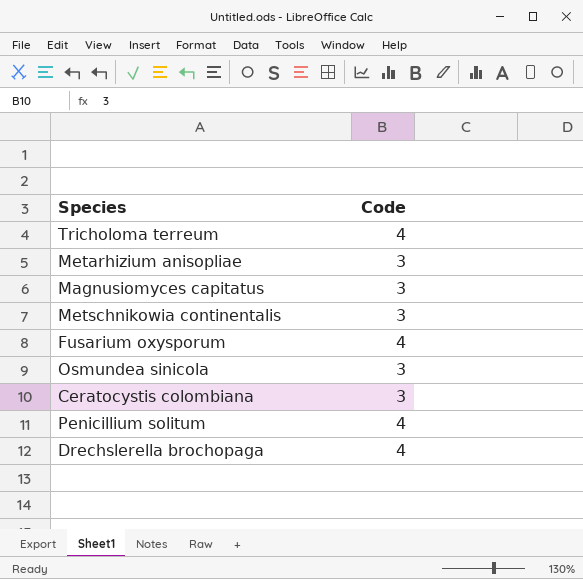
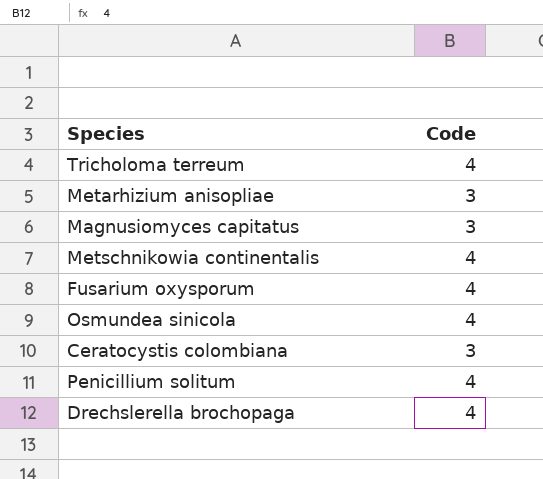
Metschnikowia continentalis | Code: 3 -> 4
Osmundea sinicola | Code: 3 -> 4

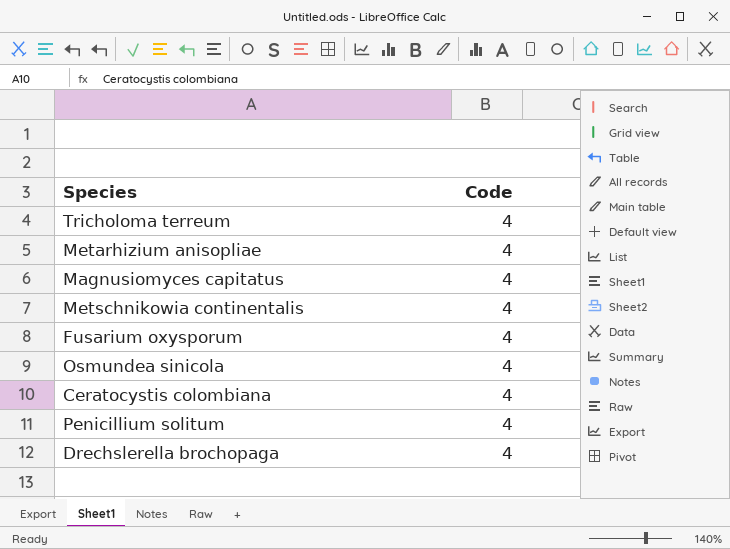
Metarhizium anisopliae | Code: 3 -> 4
Magnusiomyces capitatus | Code: 3 -> 4
Ceratocystis colombiana | Code: 3 -> 4

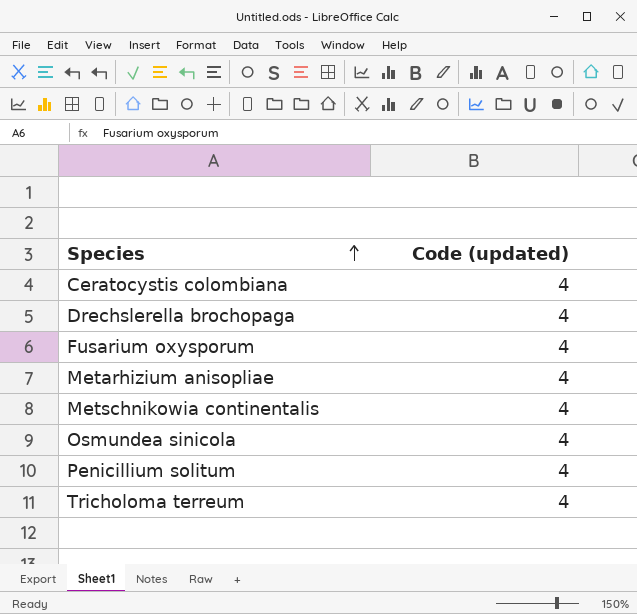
row order: none -> Species ascending
column name: Code -> Code (updated)
row Magnusiomyces capitatus: 4 -> none

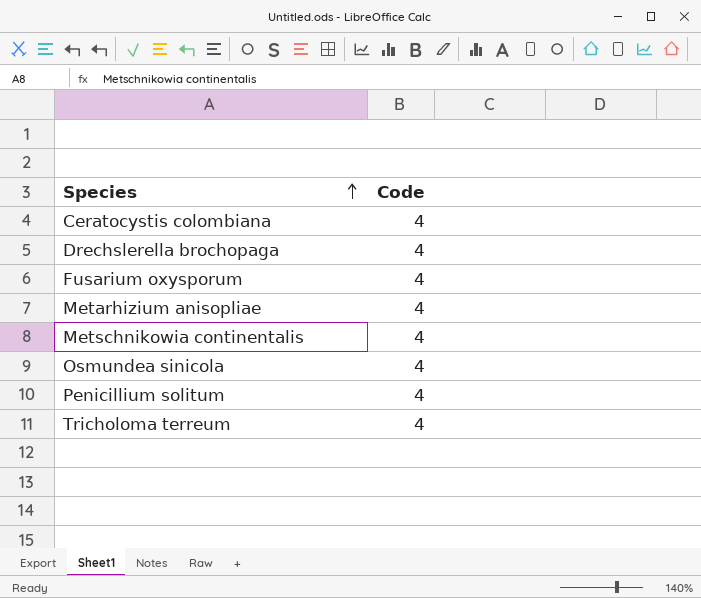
column name: Code (updated) -> Code

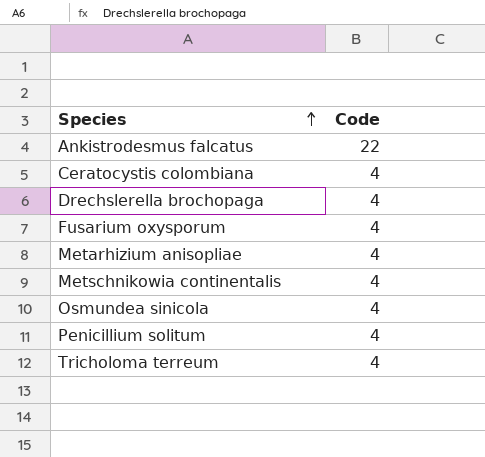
row Ankistrodesmus falcatus: none -> 22

